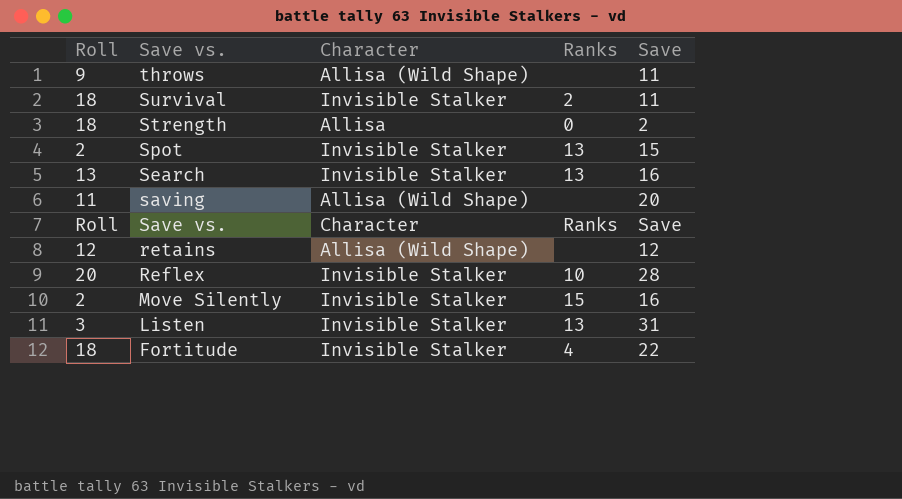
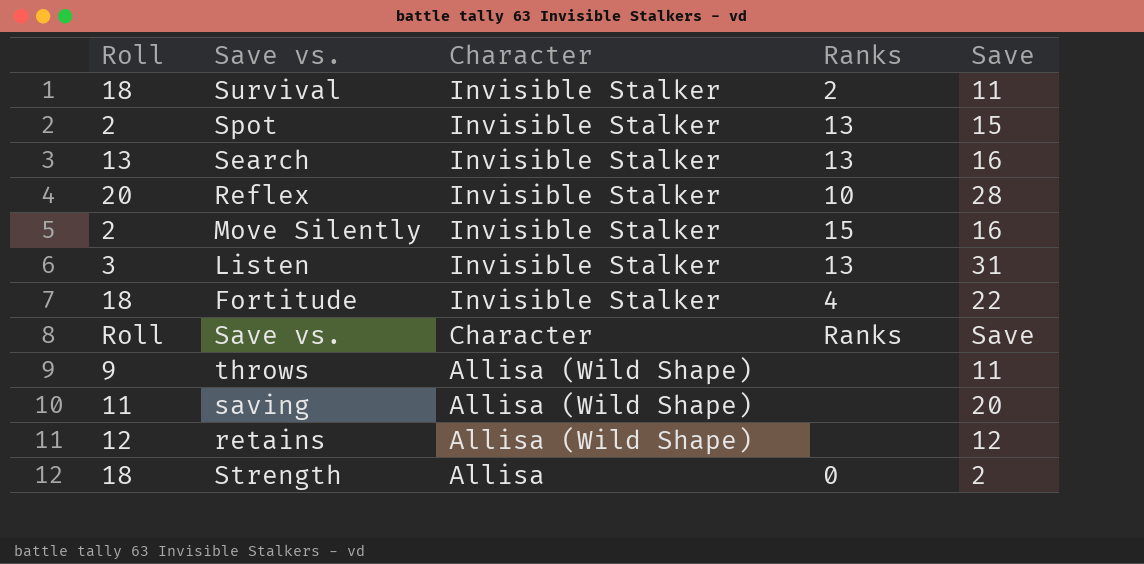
row order: Save vs. descending -> Character descending

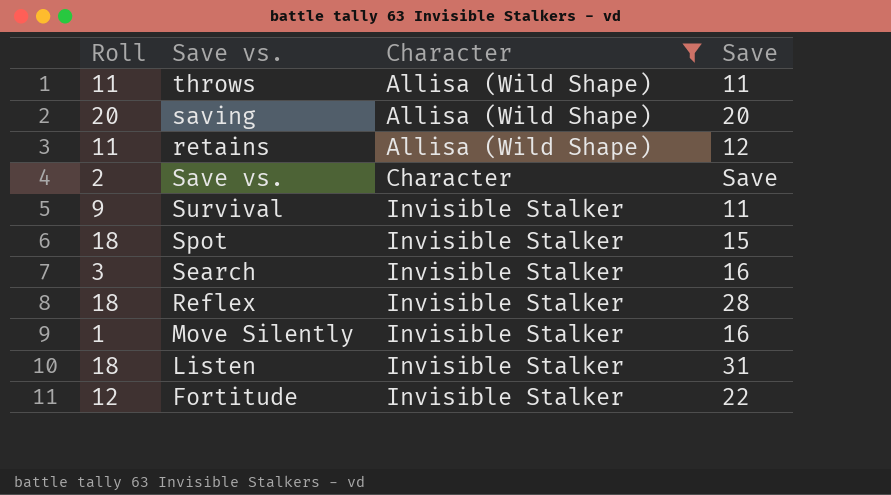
filter: none -> Character != Allisa
row order: Character descending -> Character ascending
column Ranks | position: 4 -> none
throws | Roll: 9 -> 11
saving | Roll: 11 -> 20
retains | Roll: 12 -> 11
Save vs. | Roll: Roll -> 2
Survival | Roll: 18 -> 9
Spot | Roll: 2 -> 18
Search | Roll: 13 -> 3
Reflex | Roll: 20 -> 18
Move Silently | Roll: 2 -> 1
Listen | Roll: 3 -> 18
Fortitude | Roll: 18 -> 12

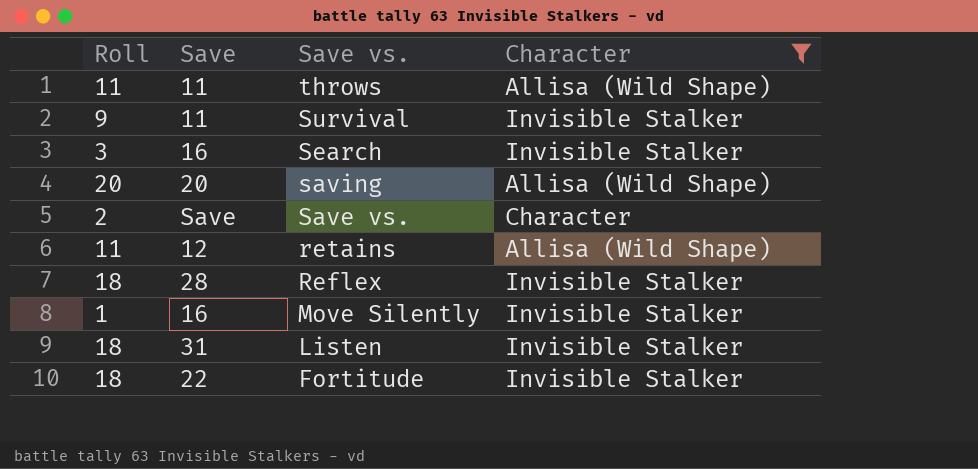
row order: Character ascending -> Save vs. descending
column Save | position: 4 -> 2
row Spot: 18 | Invisible Stalker | 15 -> none
Fortitude | Roll: 12 -> 18

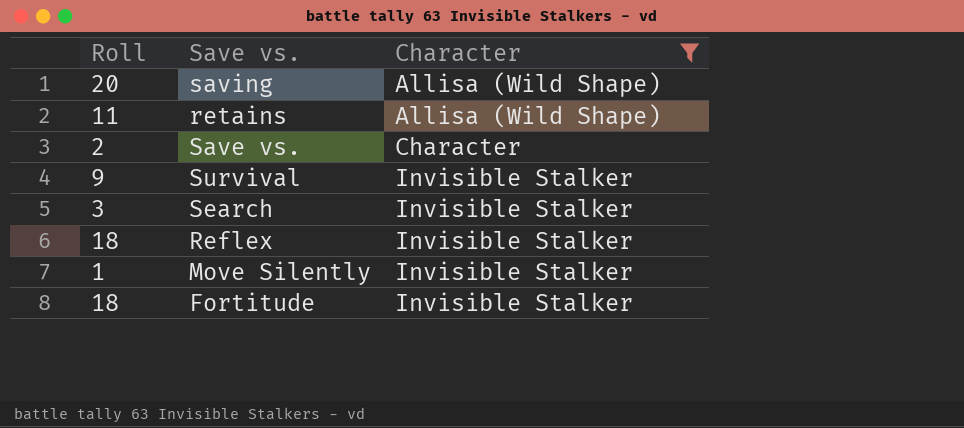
row order: Save vs. descending -> Character ascending
column Save | position: 2 -> none
row throws: 11 | 11 | Allisa (Wild Shape) -> none
row Listen: 18 | 31 | Invisible Stalker -> none

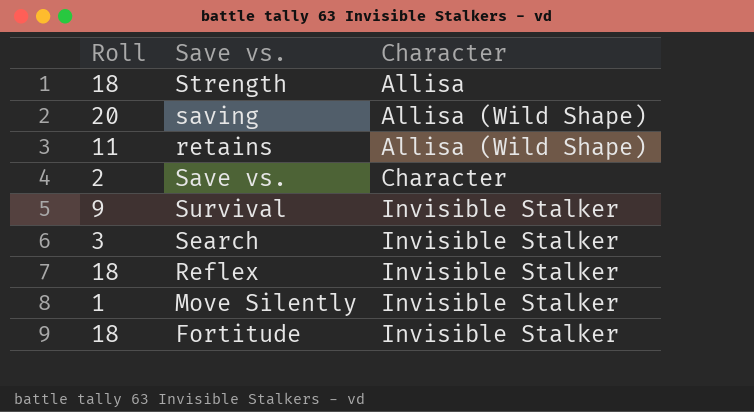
filter: Character != Allisa -> none

